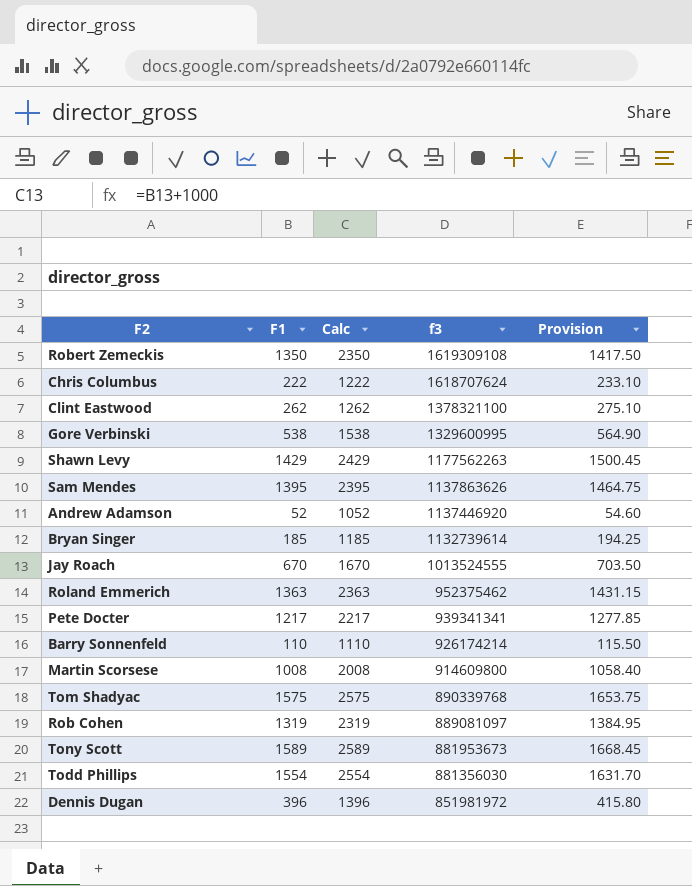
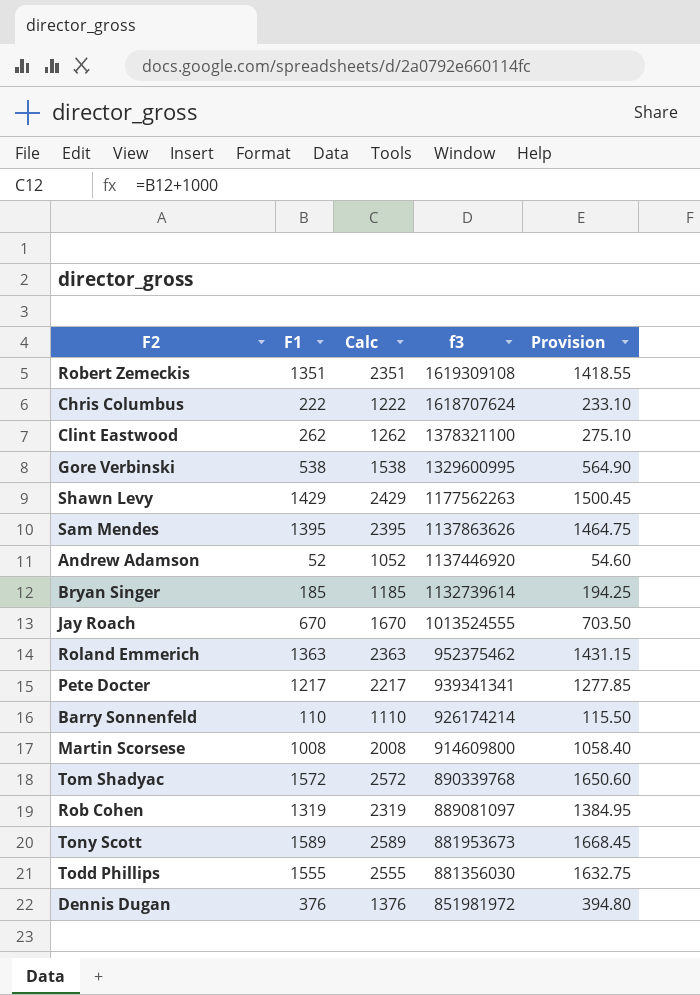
Robert Zemeckis | F1: 1350 -> 1351
Robert Zemeckis | Calc: 2350 -> 2351
Robert Zemeckis | Provision: 1417.50 -> 1418.55
Tom Shadyac | F1: 1575 -> 1572
Tom Shadyac | Calc: 2575 -> 2572
Tom Shadyac | Provision: 1653.75 -> 1650.60
Todd Phillips | F1: 1554 -> 1555
Todd Phillips | Calc: 2554 -> 2555
Todd Phillips | Provision: 1631.70 -> 1632.75
Dennis Dugan | F1: 396 -> 376
Dennis Dugan | Calc: 1396 -> 1376
Dennis Dugan | Provision: 415.80 -> 394.80

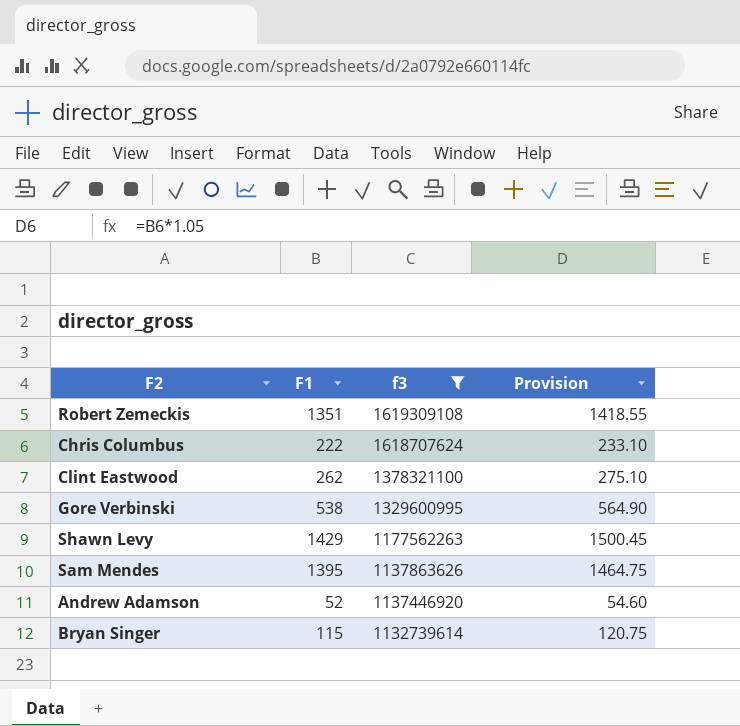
filter: none -> f3 >= 1132739614
column Calc | formula: [F1] + 1000 -> none
Bryan Singer | F1: 185 -> 115
Bryan Singer | Provision: 194.25 -> 120.75

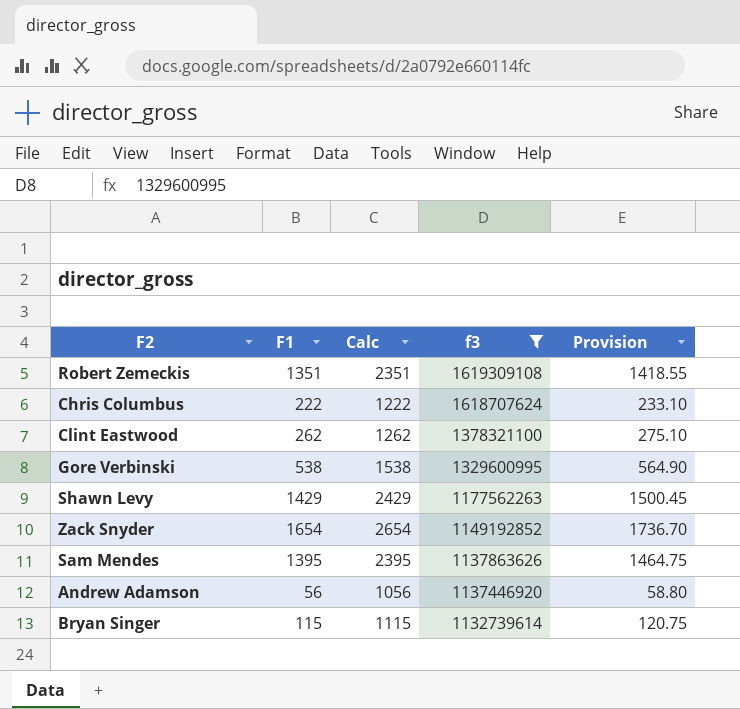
column Calc | formula: none -> [F1] + 1000
row Zack Snyder: none -> 1654 | 2654 | 1149192852 | 1736.70
Andrew Adamson | F1: 52 -> 56
Andrew Adamson | Provision: 54.60 -> 58.80

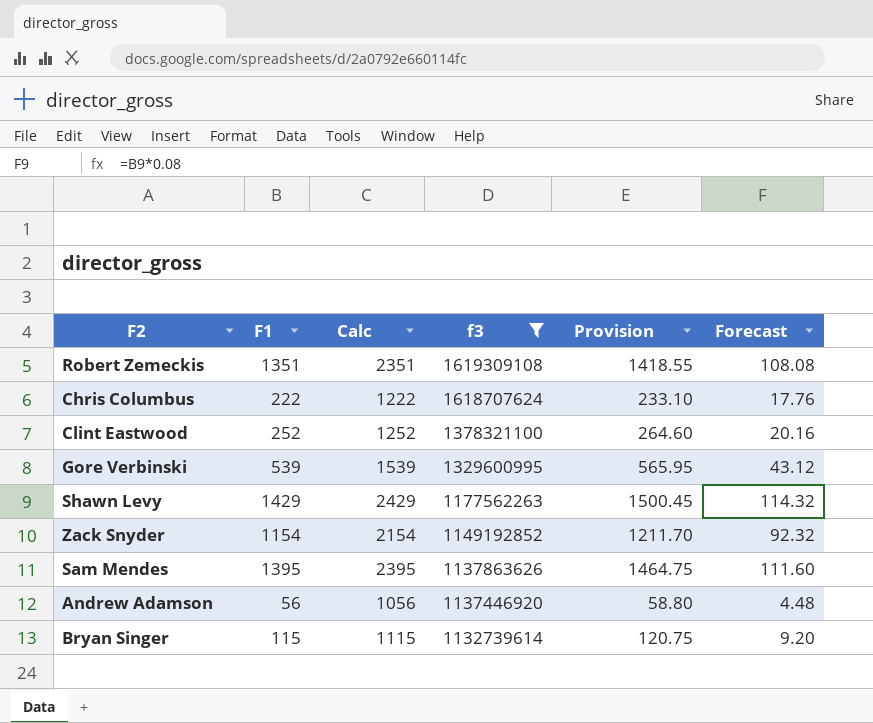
column Forecast | formula: none -> [F1] * 0.08
Clint Eastwood | F1: 262 -> 252
Clint Eastwood | Calc: 1262 -> 1252
Clint Eastwood | Provision: 275.10 -> 264.60
Gore Verbinski | F1: 538 -> 539
Gore Verbinski | Calc: 1538 -> 1539
Gore Verbinski | Provision: 564.90 -> 565.95
Zack Snyder | F1: 1654 -> 1154
Zack Snyder | Calc: 2654 -> 2154
Zack Snyder | Provision: 1736.70 -> 1211.70

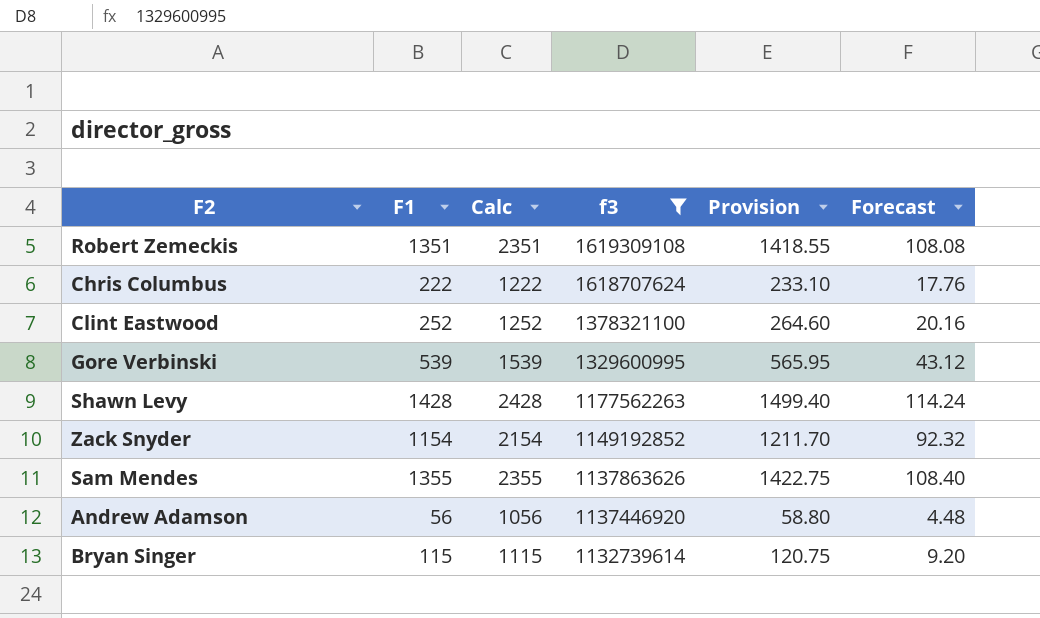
Shawn Levy | F1: 1429 -> 1428
Shawn Levy | Calc: 2429 -> 2428
Shawn Levy | Provision: 1500.45 -> 1499.40
Shawn Levy | Forecast: 114.32 -> 114.24
Sam Mendes | F1: 1395 -> 1355
Sam Mendes | Calc: 2395 -> 2355
Sam Mendes | Provision: 1464.75 -> 1422.75
Sam Mendes | Forecast: 111.60 -> 108.40

